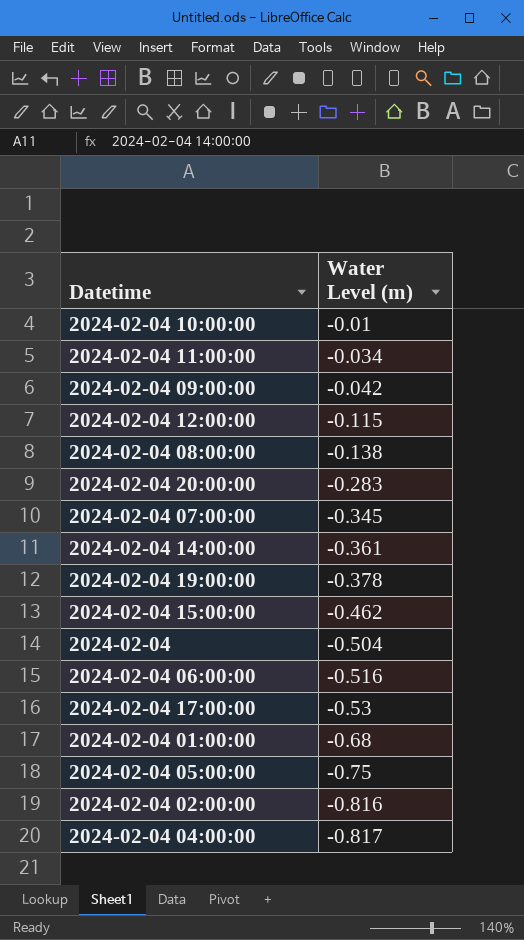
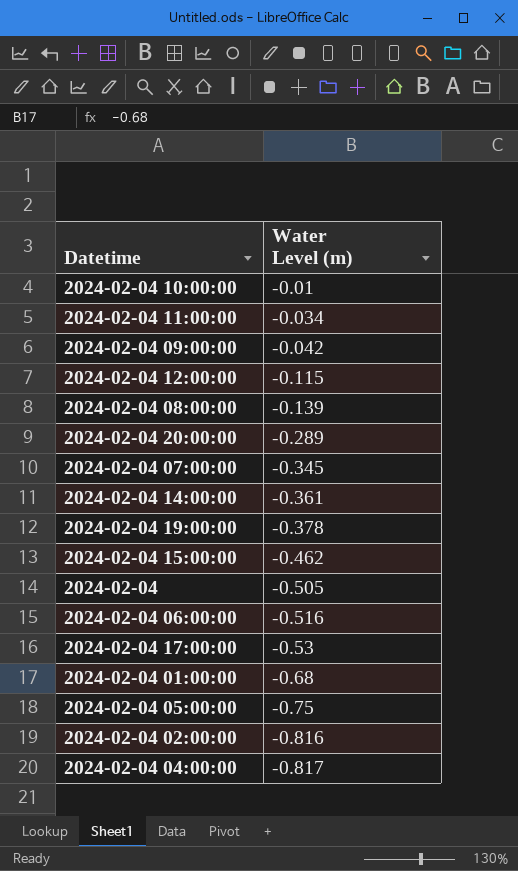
2024-02-04 08:00:00 | Water Level (m): -0.138 -> -0.139
2024-02-04 20:00:00 | Water Level (m): -0.283 -> -0.289
2024-02-04 | Water Level (m): -0.504 -> -0.505

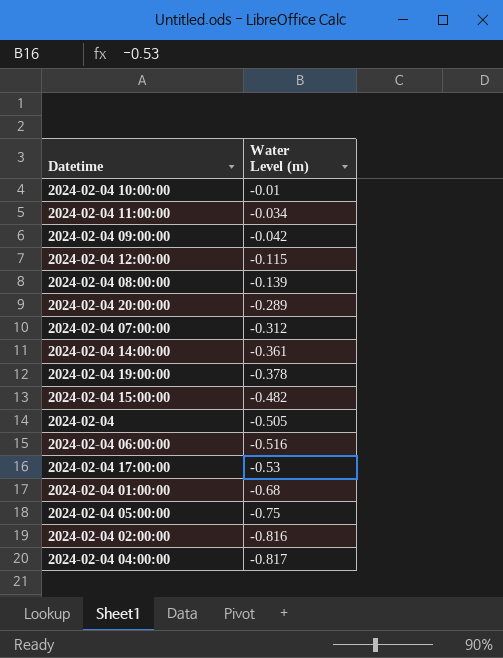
2024-02-04 07:00:00 | Water Level (m): -0.345 -> -0.312
2024-02-04 15:00:00 | Water Level (m): -0.462 -> -0.482

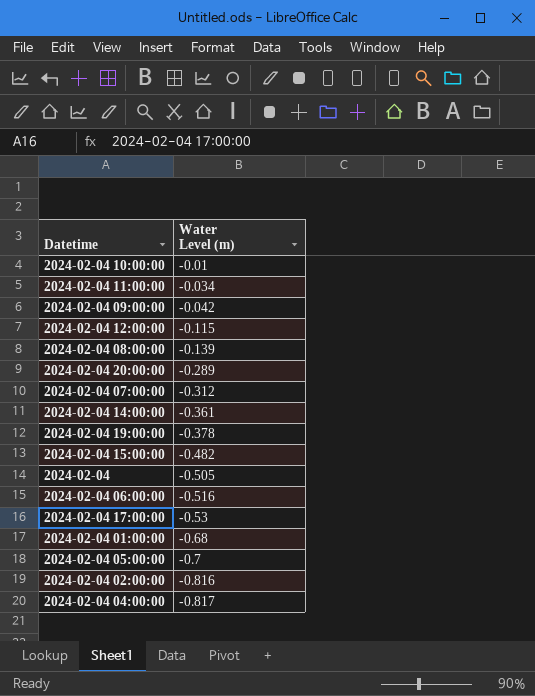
2024-02-04 05:00:00 | Water Level (m): -0.75 -> -0.7

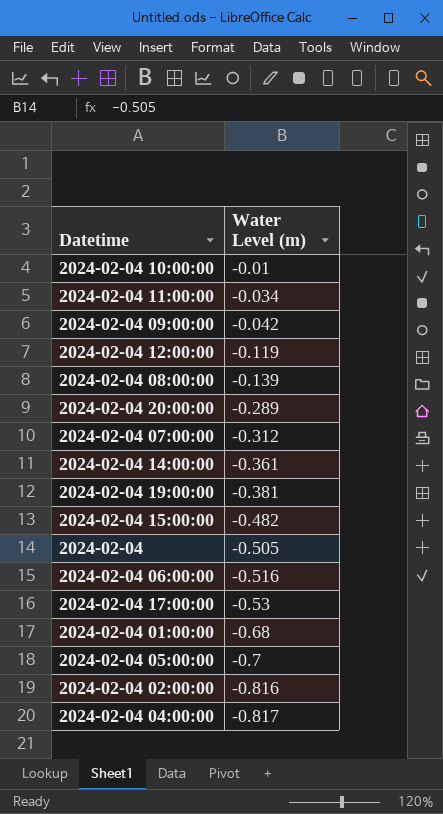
2024-02-04 12:00:00 | Water Level (m): -0.115 -> -0.119
2024-02-04 19:00:00 | Water Level (m): -0.378 -> -0.381

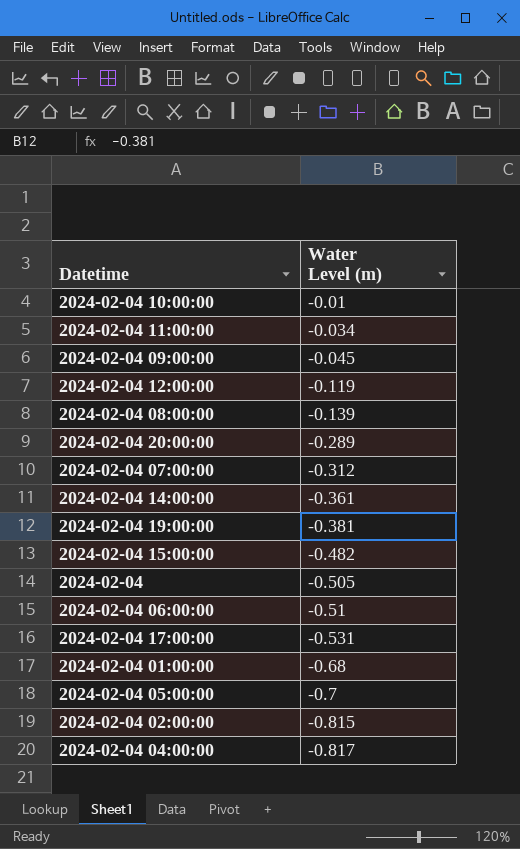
2024-02-04 09:00:00 | Water Level (m): -0.042 -> -0.045
2024-02-04 06:00:00 | Water Level (m): -0.516 -> -0.51
2024-02-04 17:00:00 | Water Level (m): -0.53 -> -0.531
2024-02-04 02:00:00 | Water Level (m): -0.816 -> -0.815

